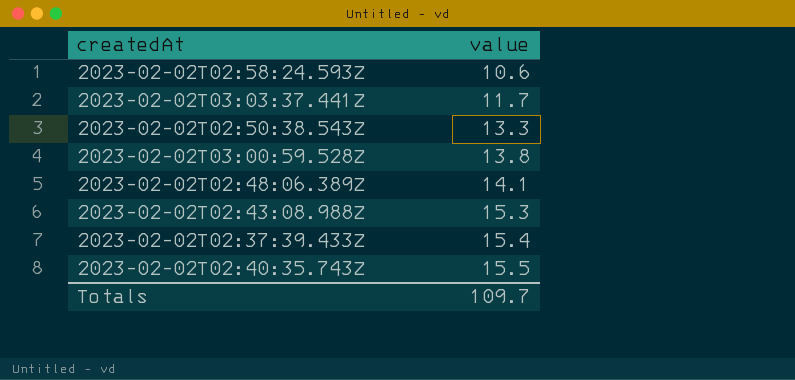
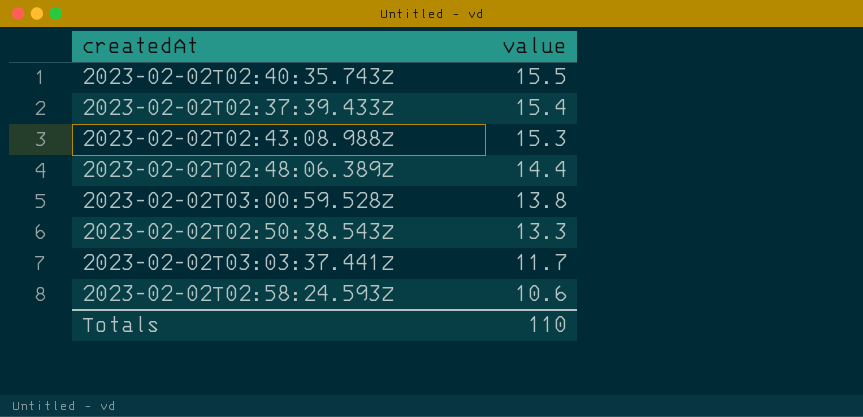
row order: value ascending -> value descending
2023-02-02T02:48:06.389Z | value: 14.1 -> 14.4
Totals | value: 109.7 -> 110

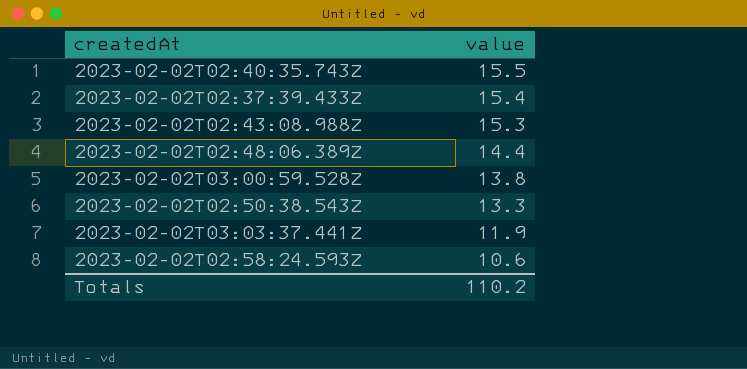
2023-02-02T03:03:37.441Z | value: 11.7 -> 11.9
Totals | value: 110 -> 110.2

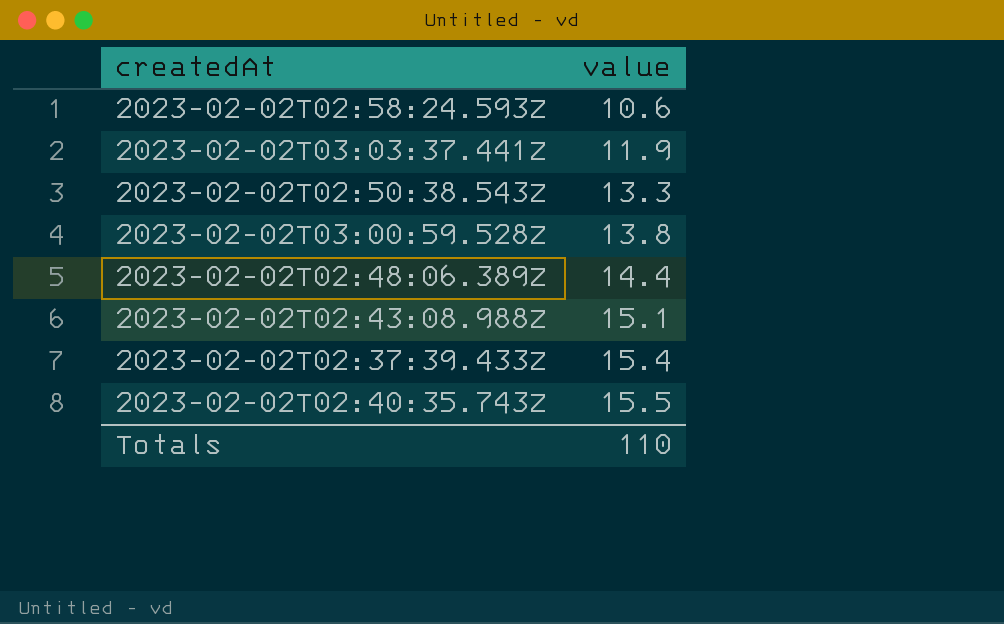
row order: value descending -> value ascending
2023-02-02T02:43:08.988Z | value: 15.3 -> 15.1
Totals | value: 110.2 -> 110

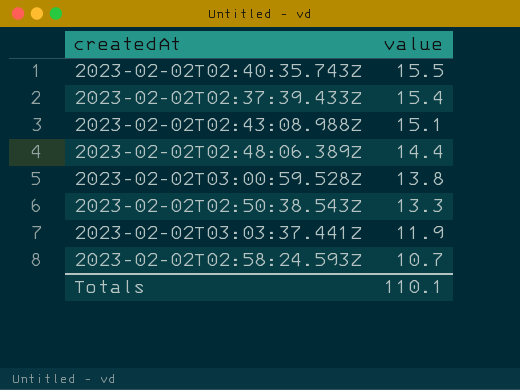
row order: value ascending -> value descending
2023-02-02T02:58:24.593Z | value: 10.6 -> 10.7
Totals | value: 110 -> 110.1

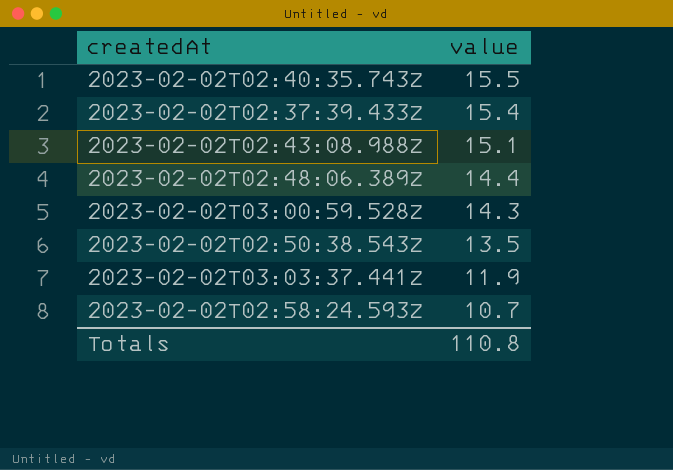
2023-02-02T03:00:59.528Z | value: 13.8 -> 14.3
2023-02-02T02:50:38.543Z | value: 13.3 -> 13.5
Totals | value: 110.1 -> 110.8

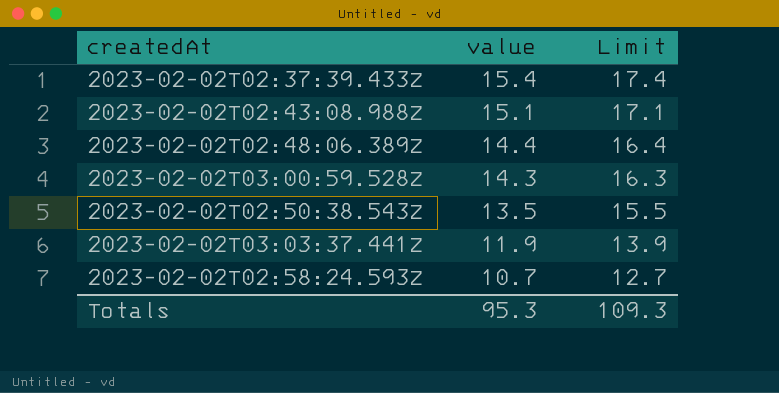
column Limit | formula: none -> [value] + 2
row 2023-02-02T02:40:35.743Z: 15.5 -> none
Totals | value: 110.8 -> 95.3

